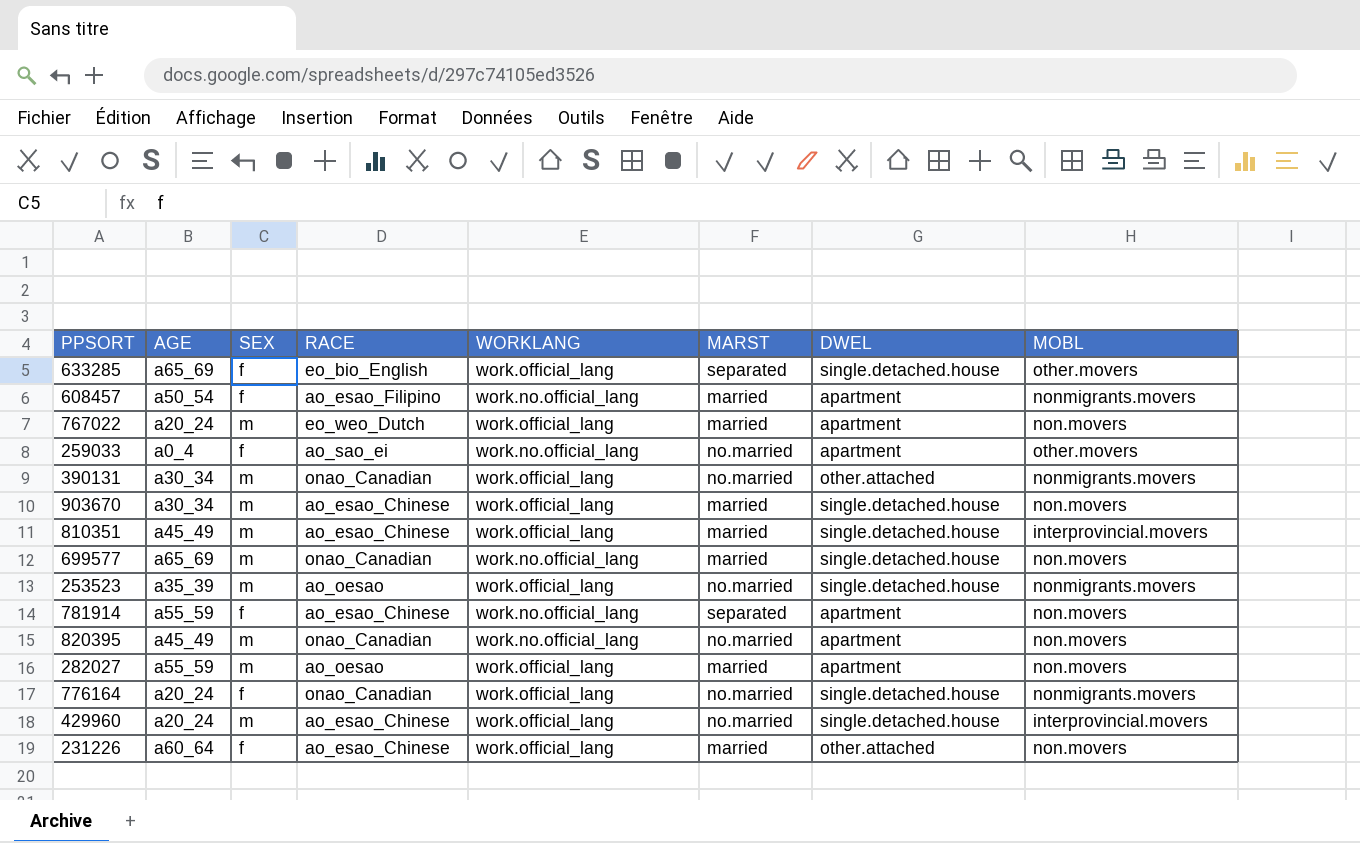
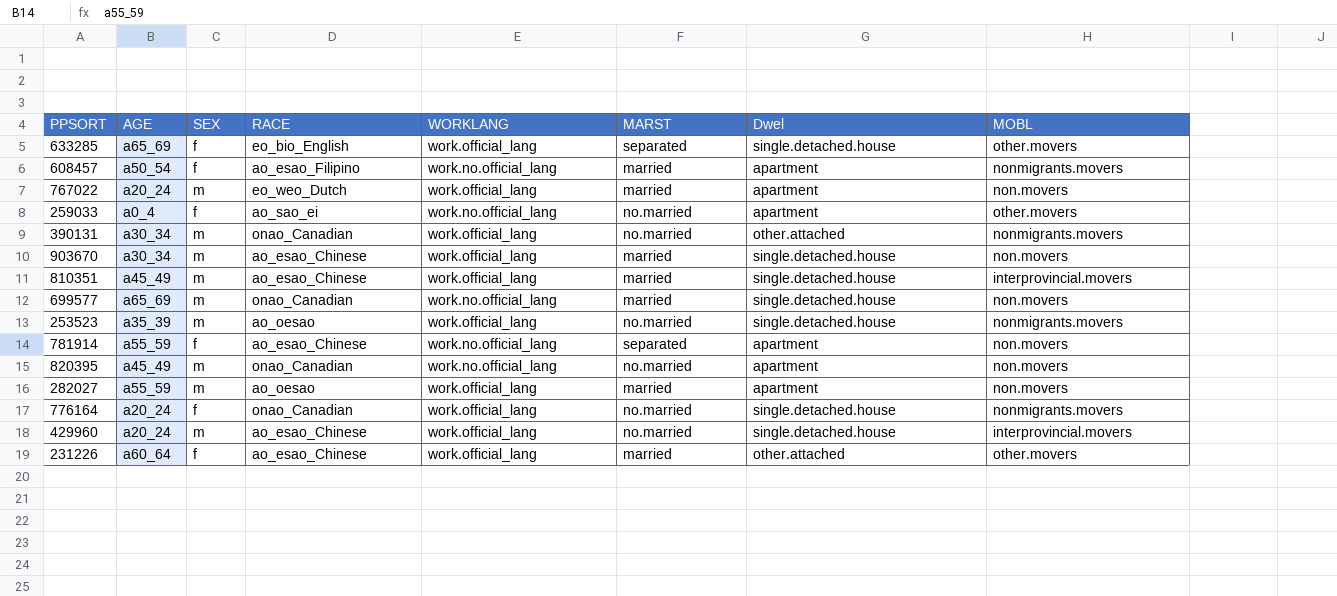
column name: DWEL -> Dwel
231226 | MOBL: non.movers -> other.movers

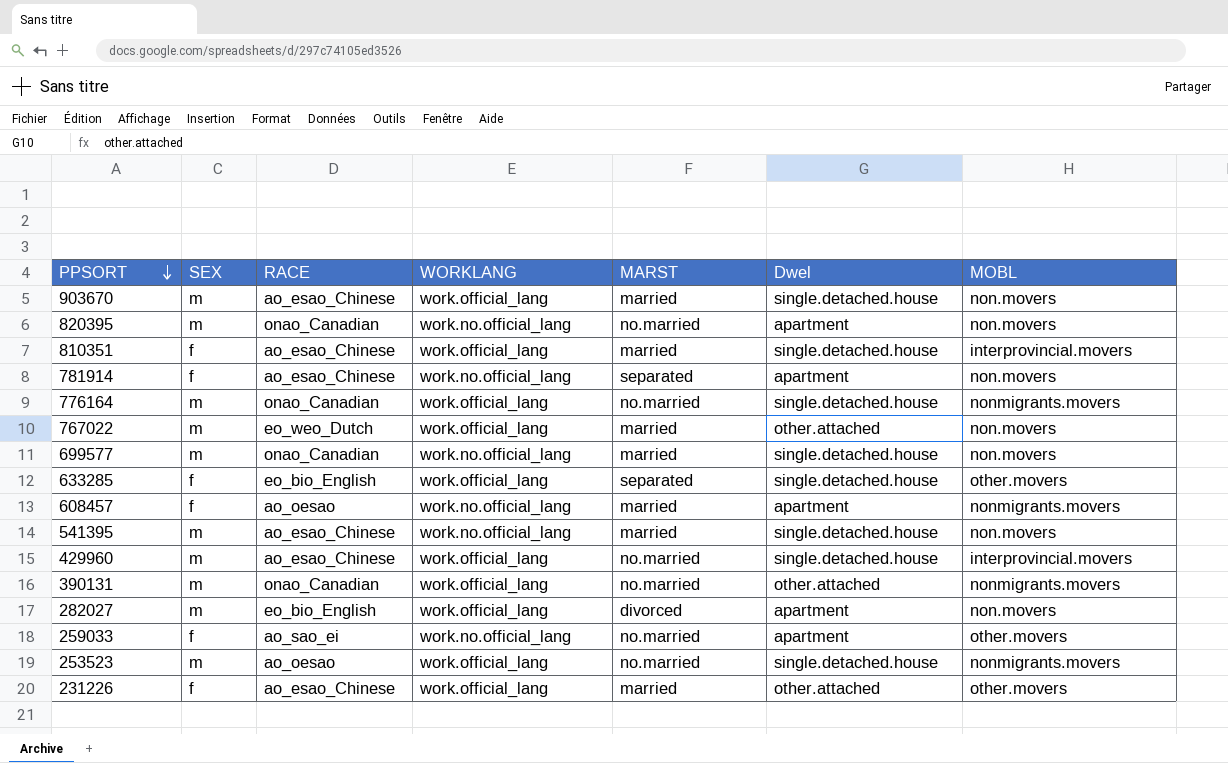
row order: none -> PPSORT descending
column AGE | position: 2 -> none
810351 | SEX: m -> f
776164 | SEX: f -> m
767022 | Dwel: apartment -> other.attached
608457 | RACE: ao_esao_Filipino -> ao_oesao
row 541395: none -> m | ao_esao_Chinese | work.no.official_lang | married | single.detached.house | non.movers
282027 | RACE: ao_oesao -> eo_bio_English
282027 | MARST: married -> divorced

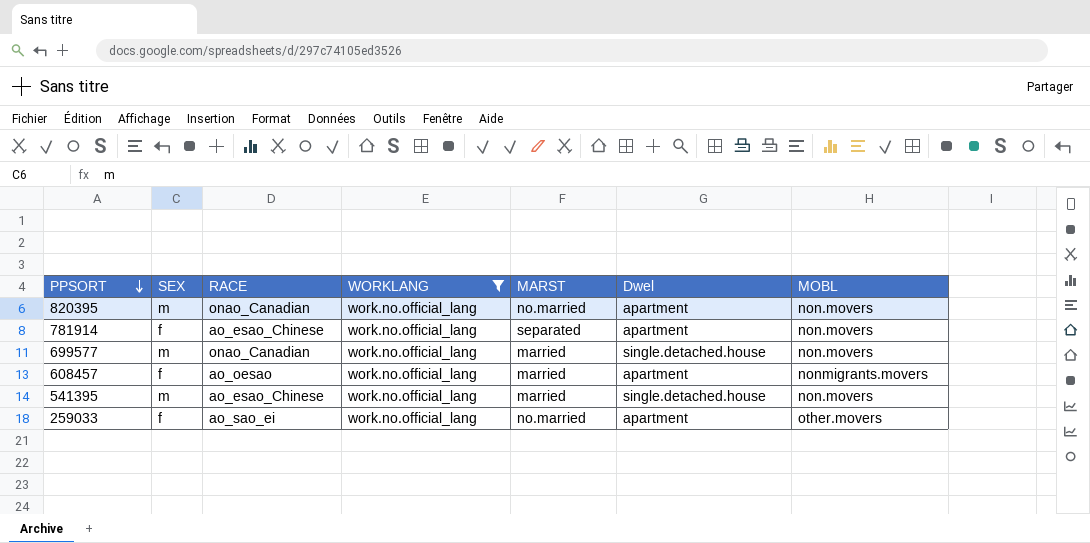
filter: none -> WORKLANG = work.no.official_lang

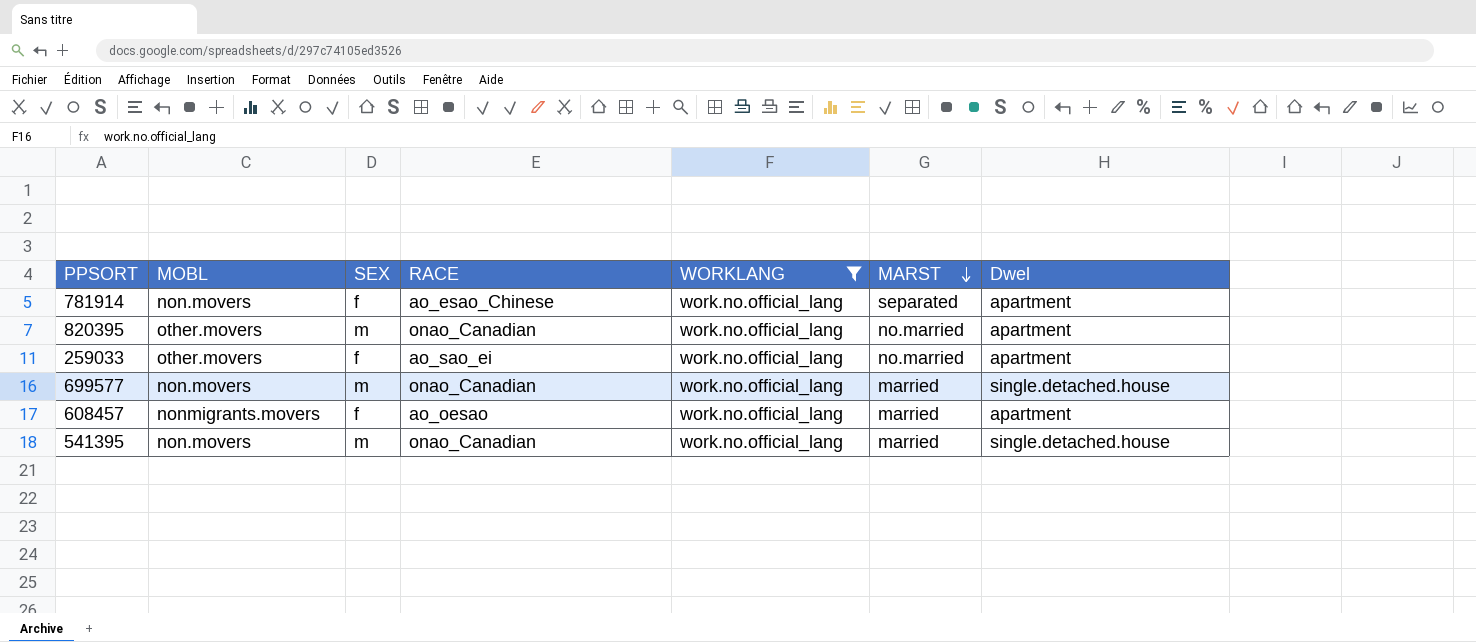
row order: PPSORT descending -> MARST descending
column MOBL | position: 7 -> 2
820395 | MOBL: non.movers -> other.movers
541395 | RACE: ao_esao_Chinese -> onao_Canadian

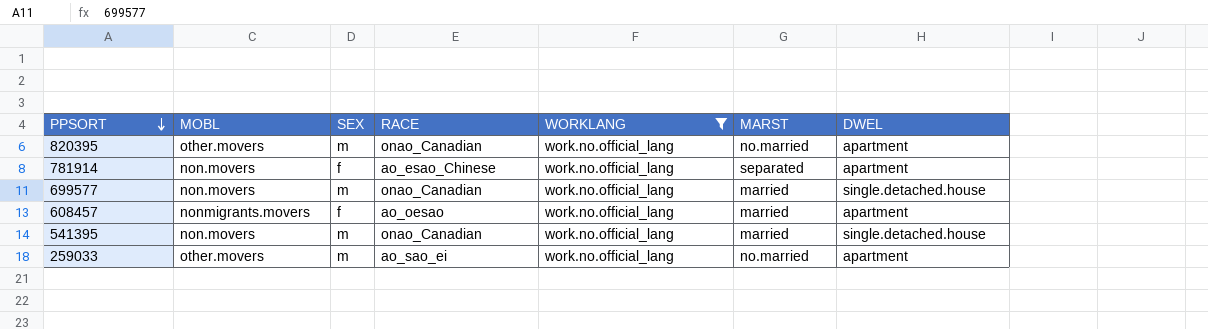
row order: MARST descending -> PPSORT descending
column name: Dwel -> DWEL
259033 | SEX: f -> m

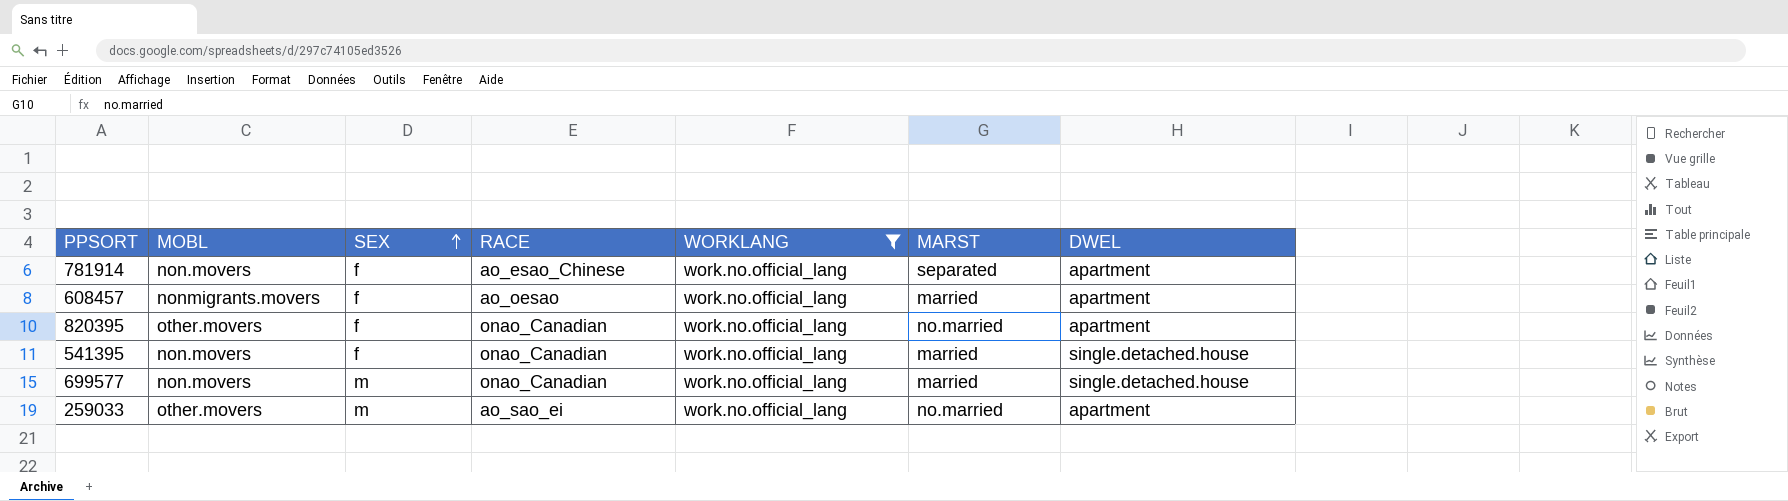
row order: PPSORT descending -> SEX ascending
820395 | SEX: m -> f
541395 | SEX: m -> f

